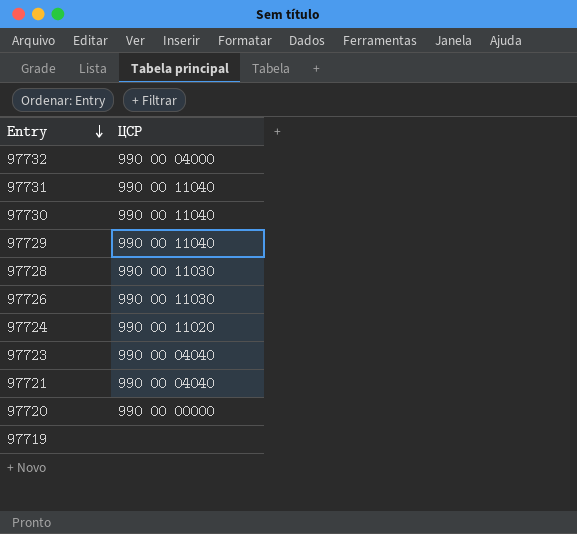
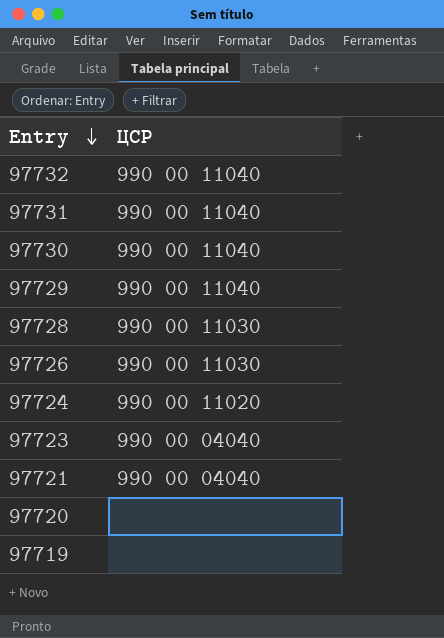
97732 | ЦСР: 990 00 04000 -> 990 00 11040
97720 | ЦСР: 990 00 00000 -> none

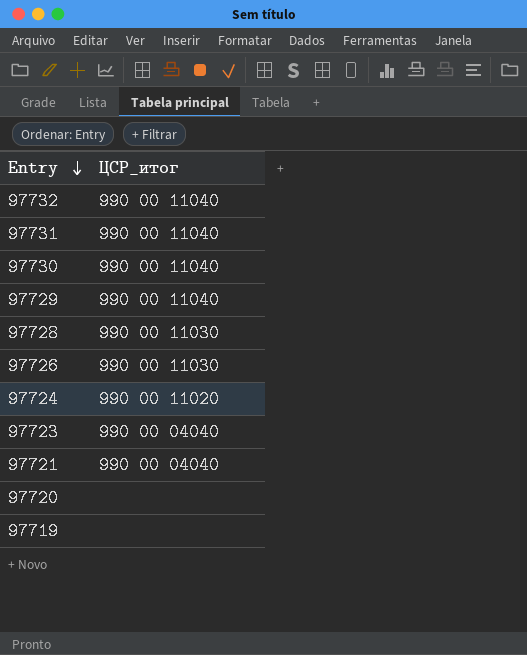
column name: ЦСР -> ЦСР_итог

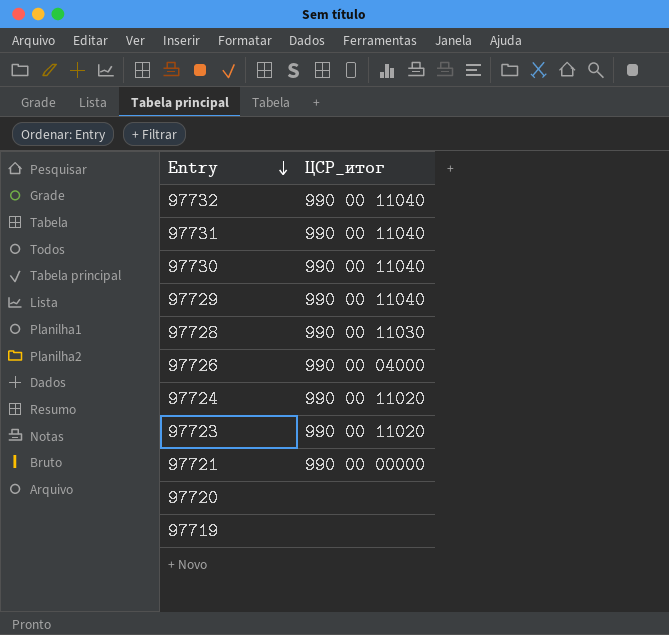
97726 | ЦСР_итог: 990 00 11030 -> 990 00 04000
97723 | ЦСР_итог: 990 00 04040 -> 990 00 11020
97721 | ЦСР_итог: 990 00 04040 -> 990 00 00000

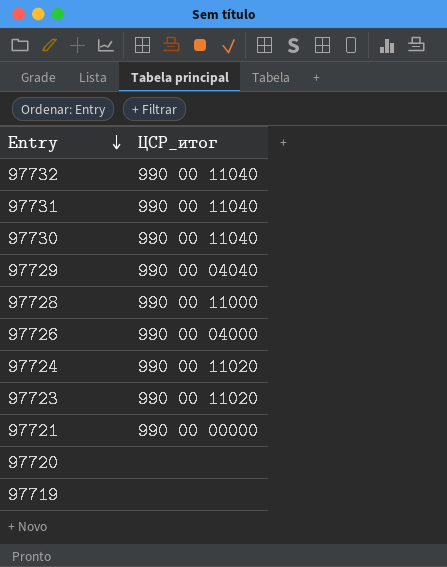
97729 | ЦСР_итог: 990 00 11040 -> 990 00 04040
97728 | ЦСР_итог: 990 00 11030 -> 990 00 11000

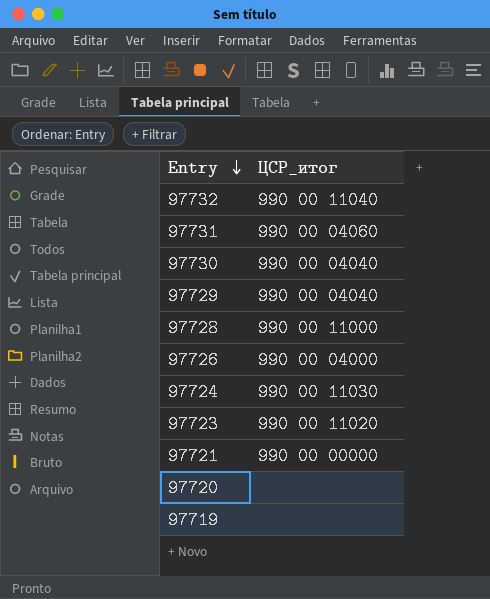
97731 | ЦСР_итог: 990 00 11040 -> 990 00 04060
97730 | ЦСР_итог: 990 00 11040 -> 990 00 04040
97724 | ЦСР_итог: 990 00 11020 -> 990 00 11030

